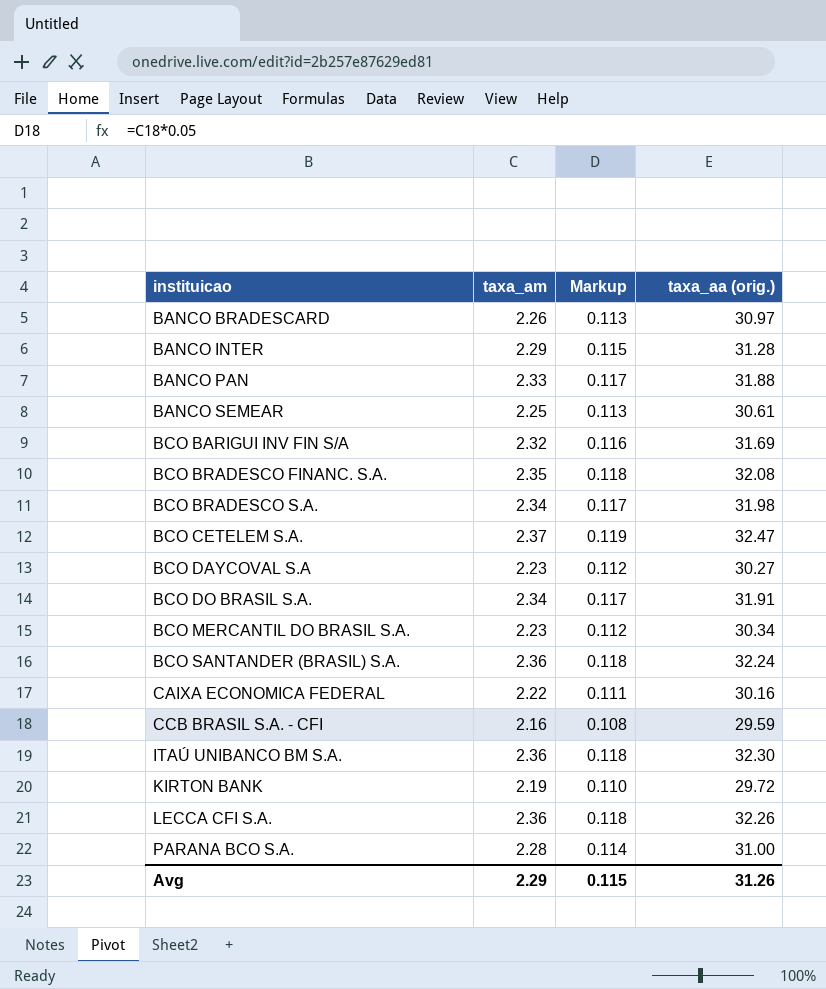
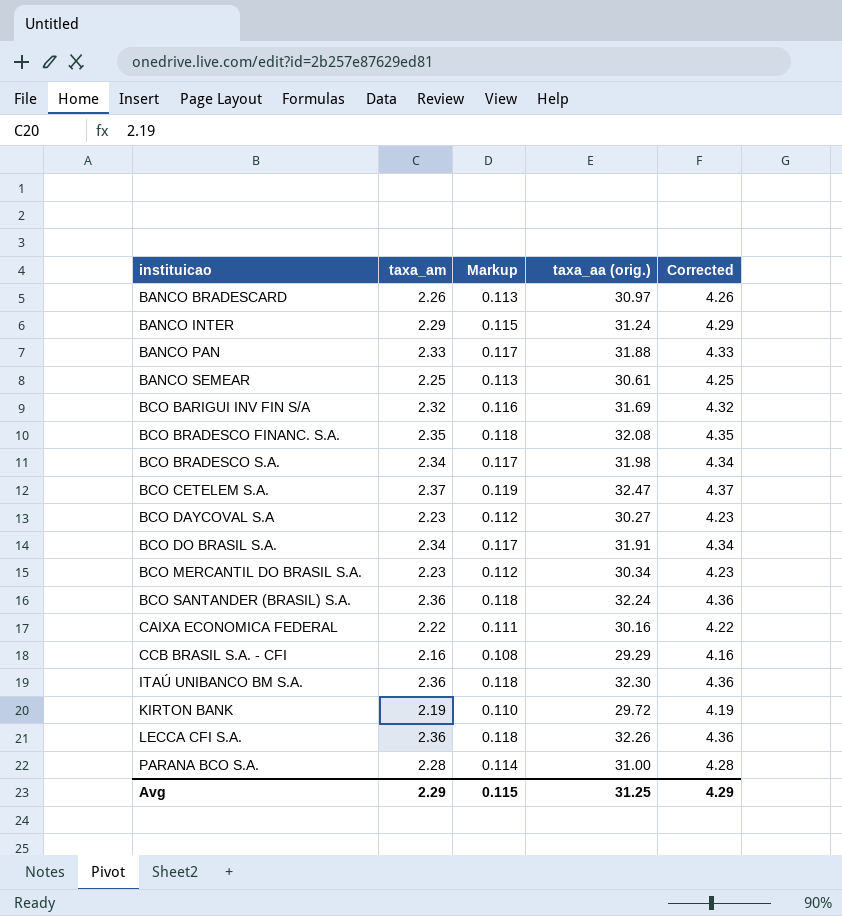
column Corrected | formula: none -> [taxa_am] + 2
BANCO INTER | taxa_aa (orig.): 31.28 -> 31.24
CCB BRASIL S.A. - CFI | taxa_aa (orig.): 29.59 -> 29.29
Avg | taxa_aa (orig.): 31.26 -> 31.25

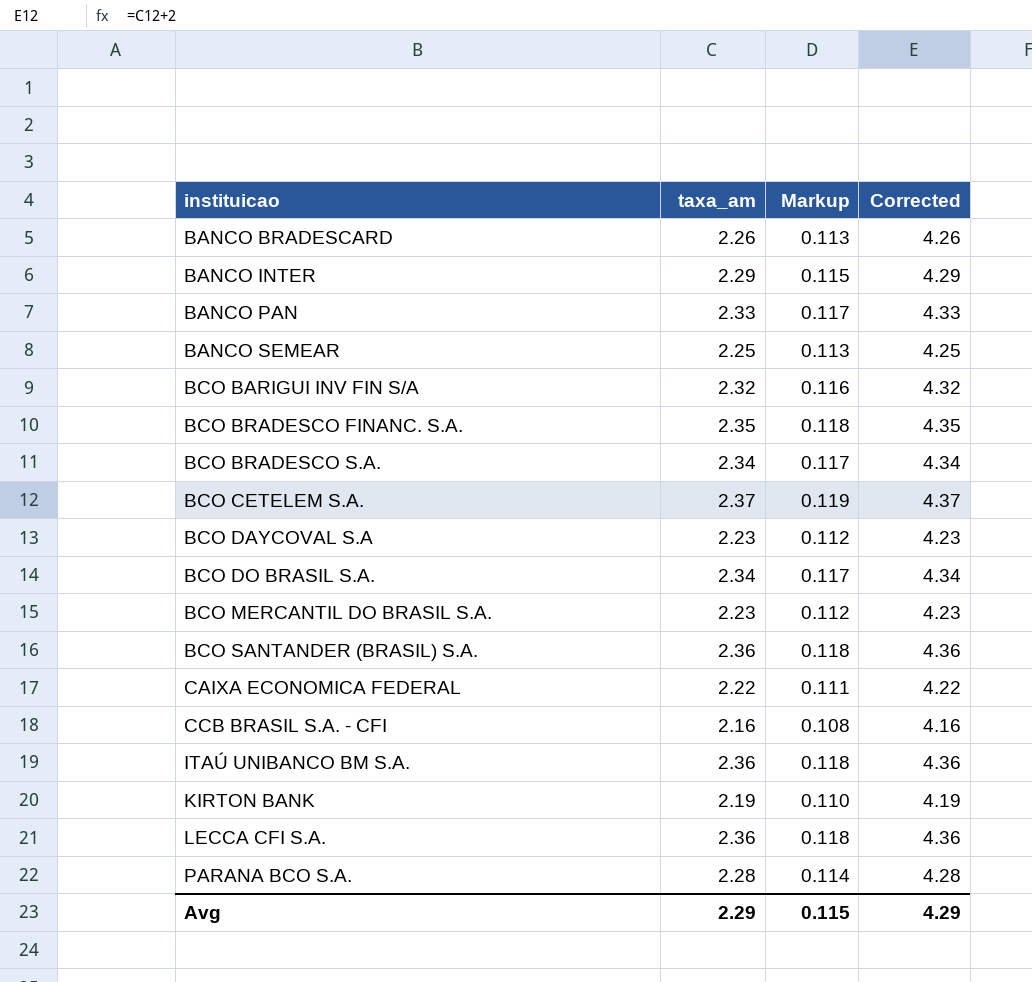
column taxa_aa (orig.) | position: 4 -> none

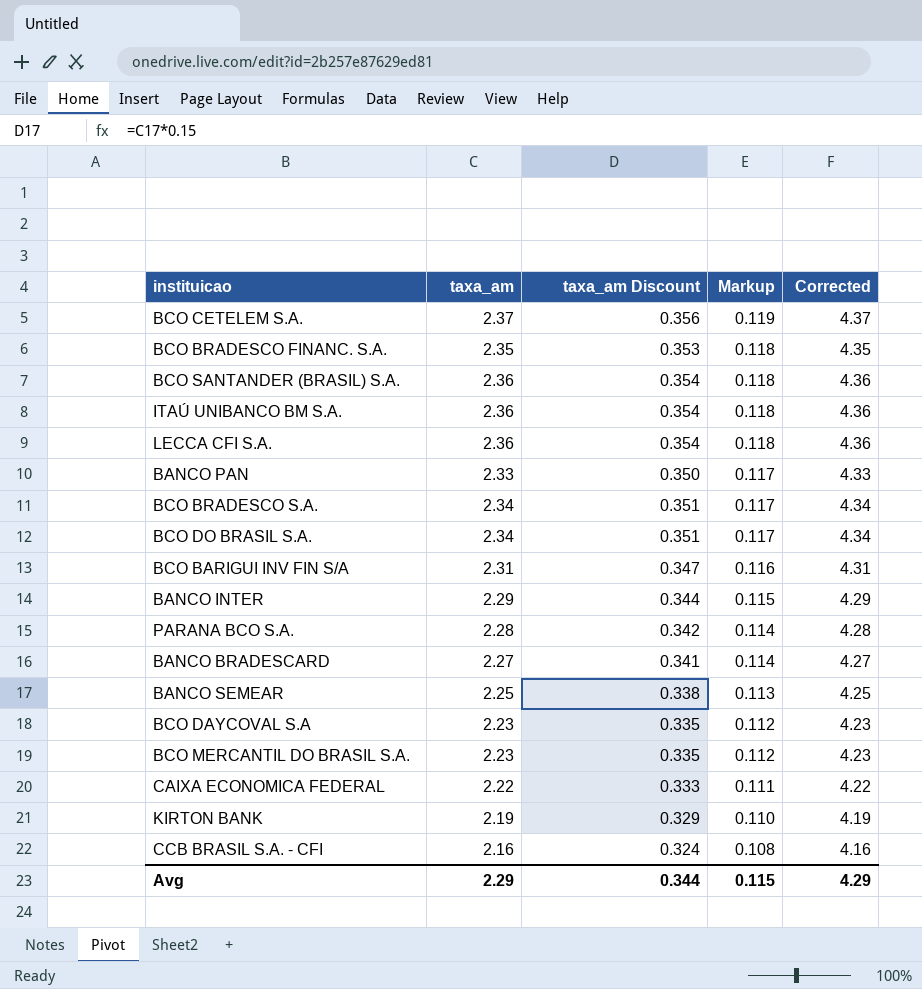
row order: instituicao ascending -> Markup descending
column taxa_am Discount | formula: none -> [taxa_am] * 0.15
BCO BARIGUI INV FIN S/A | taxa_am: 2.32 -> 2.31
BCO BARIGUI INV FIN S/A | Corrected: 4.32 -> 4.31
BANCO BRADESCARD | taxa_am: 2.26 -> 2.27
BANCO BRADESCARD | Markup: 0.113 -> 0.114
BANCO BRADESCARD | Corrected: 4.26 -> 4.27

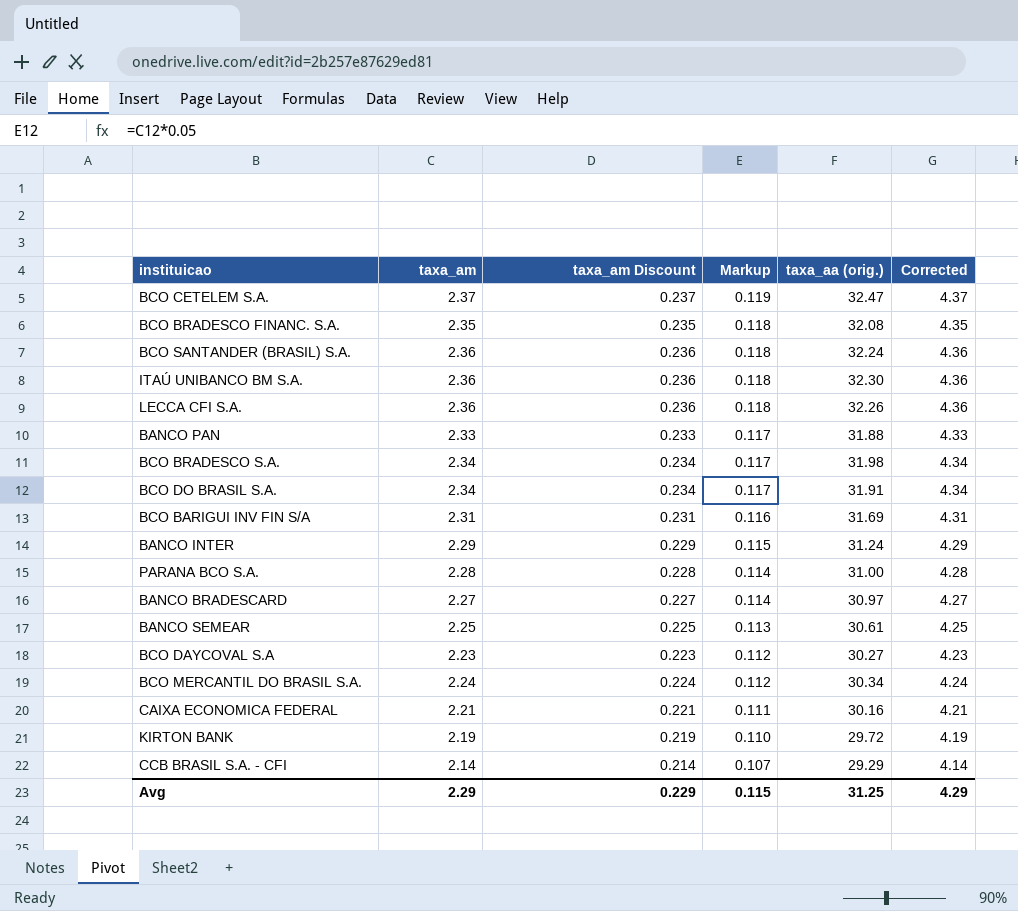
column taxa_am Discount | formula: [taxa_am] * 0.15 -> [taxa_am] * 0.1
column taxa_aa (orig.) | position: none -> 5
BCO MERCANTIL DO BRASIL S.A. | taxa_am: 2.23 -> 2.24
BCO MERCANTIL DO BRASIL S.A. | Corrected: 4.23 -> 4.24
CAIXA ECONOMICA FEDERAL | taxa_am: 2.22 -> 2.21
CAIXA ECONOMICA FEDERAL | Corrected: 4.22 -> 4.21
CCB BRASIL S.A. - CFI | taxa_am: 2.16 -> 2.14
CCB BRASIL S.A. - CFI | Markup: 0.108 -> 0.107
CCB BRASIL S.A. - CFI | Corrected: 4.16 -> 4.14
Avg | taxa_am Discount: 0.344 -> 0.229

